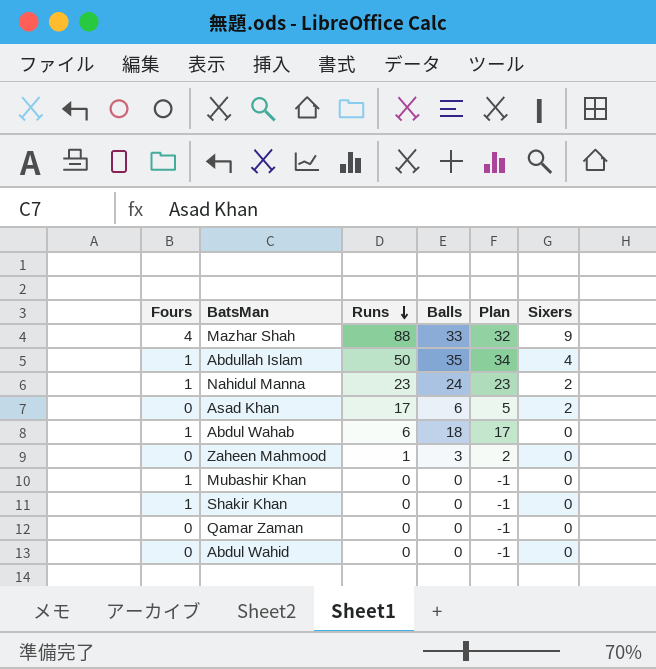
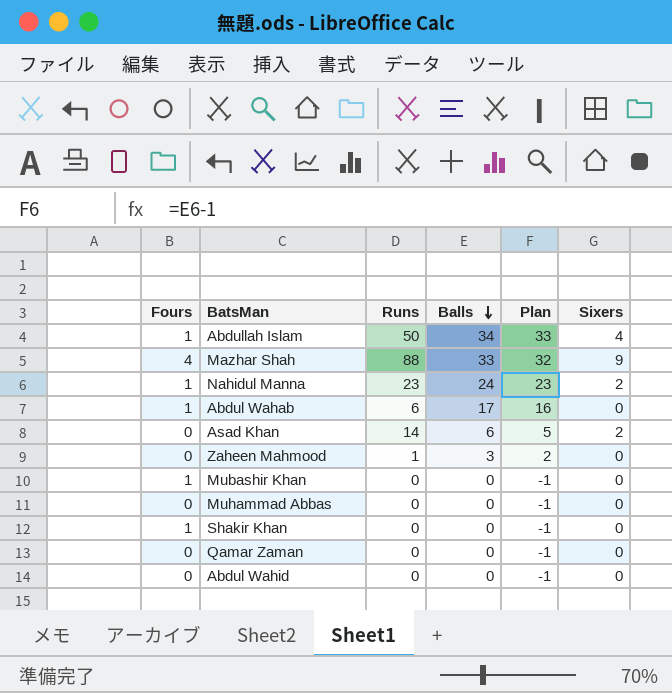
row order: Runs descending -> Balls descending
Abdullah Islam | Balls: 35 -> 34
Abdullah Islam | Plan: 34 -> 33
Abdul Wahab | Balls: 18 -> 17
Abdul Wahab | Plan: 17 -> 16
Asad Khan | Runs: 17 -> 14
row Muhammad Abbas: none -> 0 | 0 | 0 | -1 | 0

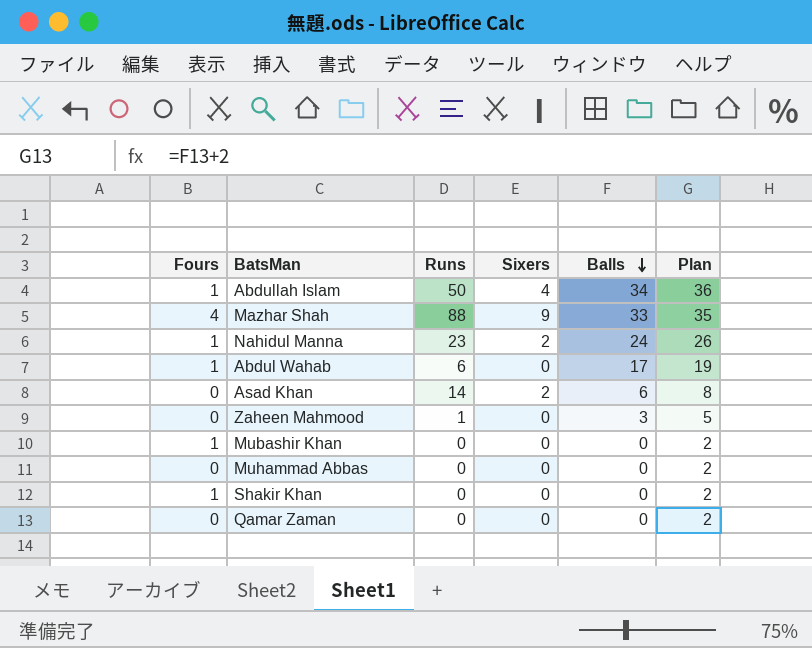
column Sixers | position: 6 -> 4
column Plan | formula: [Balls] - 1 -> [Balls] + 2
row Abdul Wahid: 0 | 0 | 0 | -1 | 0 -> none

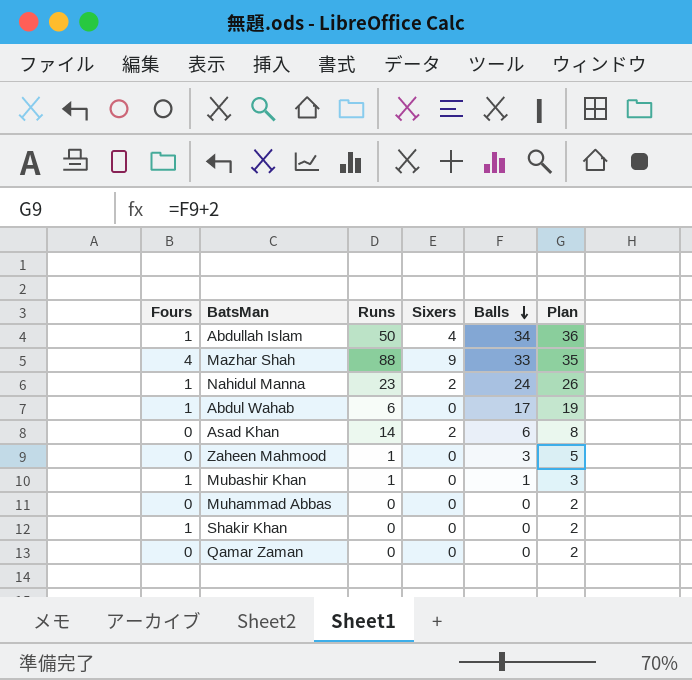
Mubashir Khan | Runs: 0 -> 1
Mubashir Khan | Balls: 0 -> 1
Mubashir Khan | Plan: 2 -> 3

